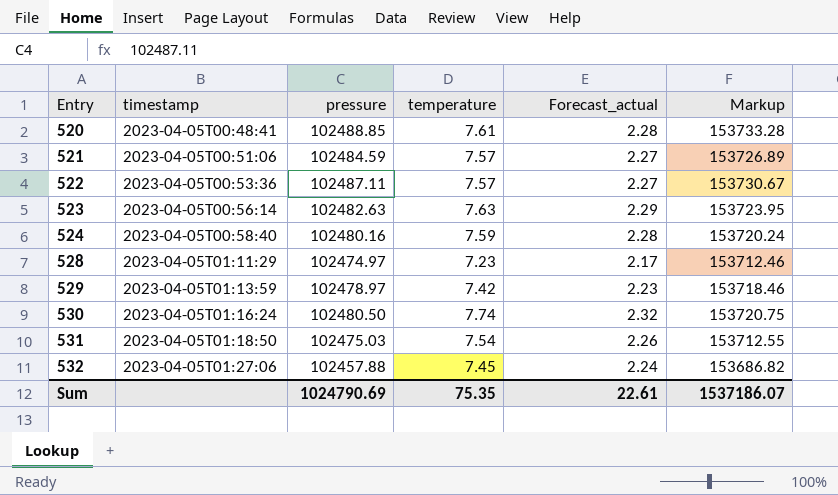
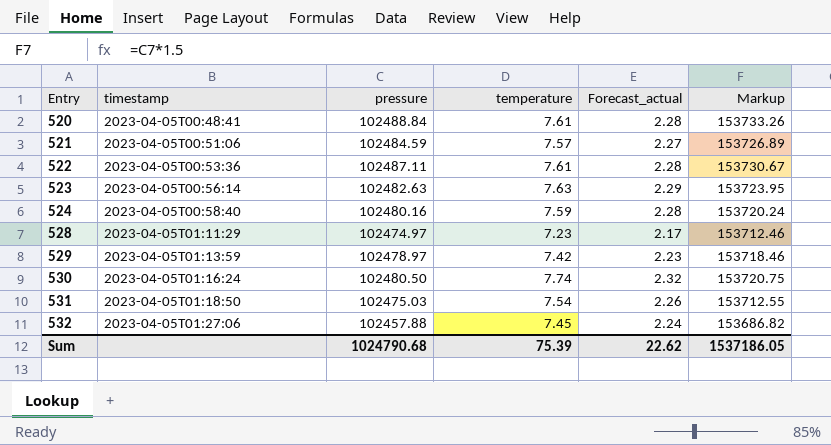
520 | pressure: 102488.85 -> 102488.84
520 | Markup: 153733.28 -> 153733.26
522 | temperature: 7.57 -> 7.61
522 | Forecast_actual: 2.27 -> 2.28
Sum | pressure: 1024790.69 -> 1024790.68
Sum | temperature: 75.35 -> 75.39
Sum | Forecast_actual: 22.61 -> 22.62
Sum | Markup: 1537186.07 -> 1537186.05

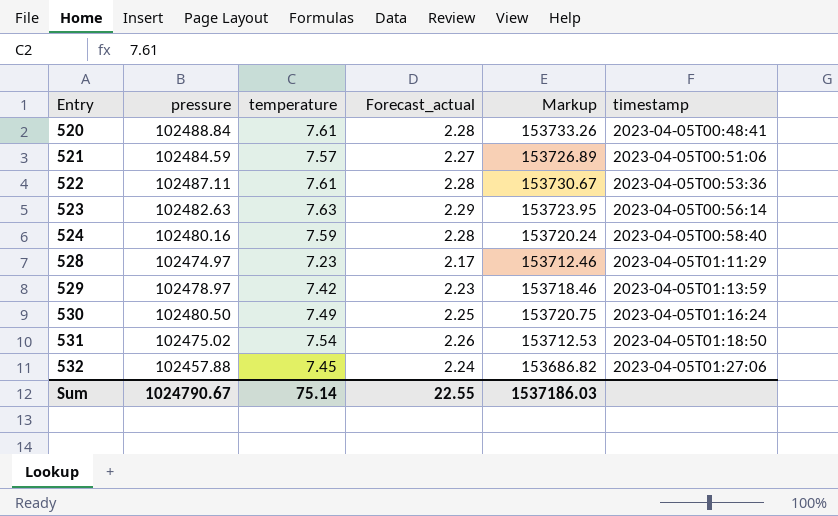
column timestamp | position: 2 -> 6
530 | temperature: 7.74 -> 7.49
530 | Forecast_actual: 2.32 -> 2.25
531 | pressure: 102475.03 -> 102475.02
531 | Markup: 153712.55 -> 153712.53
Sum | pressure: 1024790.68 -> 1024790.67
Sum | temperature: 75.39 -> 75.14
Sum | Forecast_actual: 22.62 -> 22.55
Sum | Markup: 1537186.05 -> 1537186.03

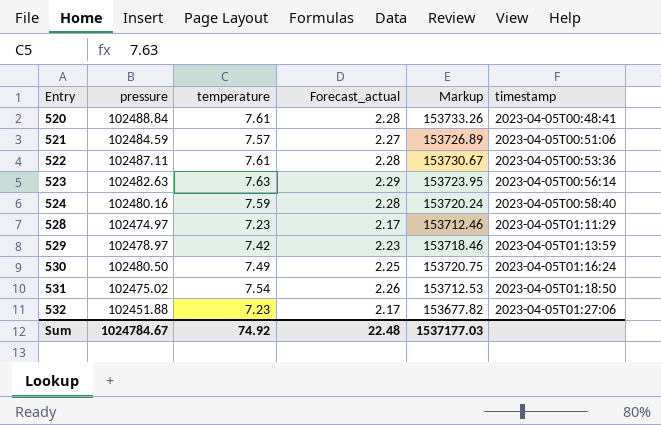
532 | pressure: 102457.88 -> 102451.88
532 | temperature: 7.45 -> 7.23
532 | Forecast_actual: 2.24 -> 2.17
532 | Markup: 153686.82 -> 153677.82
Sum | pressure: 1024790.67 -> 1024784.67
Sum | temperature: 75.14 -> 74.92
Sum | Forecast_actual: 22.55 -> 22.48
Sum | Markup: 1537186.03 -> 1537177.03

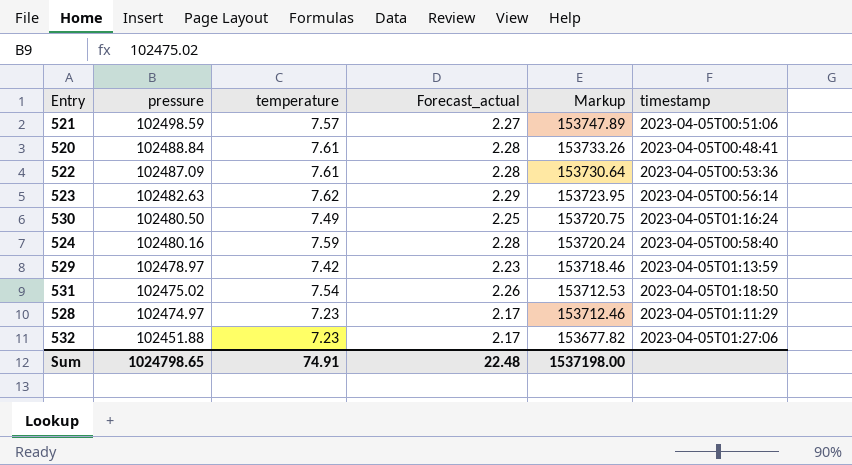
row order: Entry ascending -> pressure descending
521 | pressure: 102484.59 -> 102498.59
521 | Markup: 153726.89 -> 153747.89
522 | pressure: 102487.11 -> 102487.09
522 | Markup: 153730.67 -> 153730.64
523 | temperature: 7.63 -> 7.62
Sum | pressure: 1024784.67 -> 1024798.65
Sum | temperature: 74.92 -> 74.91
Sum | Markup: 1537177.03 -> 1537198.00

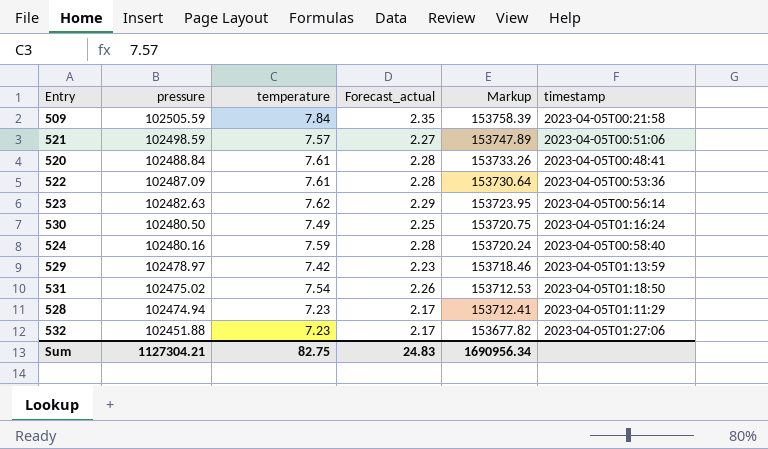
row 509: none -> 102505.59 | 7.84 | 2.35 | 153758.39 | 2023-04-05T00:21:58
528 | pressure: 102474.97 -> 102474.94
528 | Markup: 153712.46 -> 153712.41
Sum | pressure: 1024798.65 -> 1127304.21
Sum | temperature: 74.91 -> 82.75
Sum | Forecast_actual: 22.48 -> 24.83
Sum | Markup: 1537198.00 -> 1690956.34

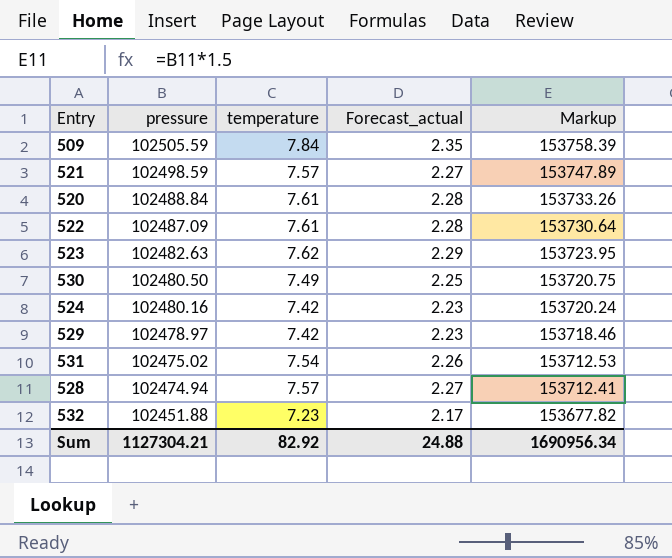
column timestamp | position: 6 -> none
524 | temperature: 7.59 -> 7.42
524 | Forecast_actual: 2.28 -> 2.23
528 | temperature: 7.23 -> 7.57
528 | Forecast_actual: 2.17 -> 2.27
Sum | temperature: 82.75 -> 82.92
Sum | Forecast_actual: 24.83 -> 24.88

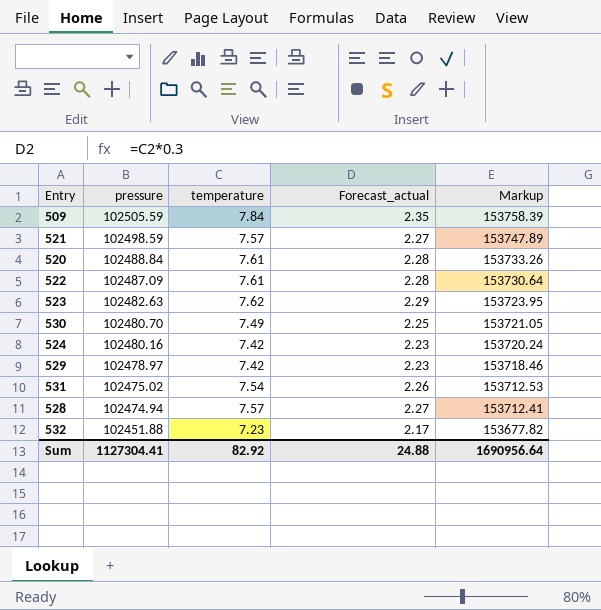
530 | pressure: 102480.50 -> 102480.70
530 | Markup: 153720.75 -> 153721.05
Sum | pressure: 1127304.21 -> 1127304.41
Sum | Markup: 1690956.34 -> 1690956.64

